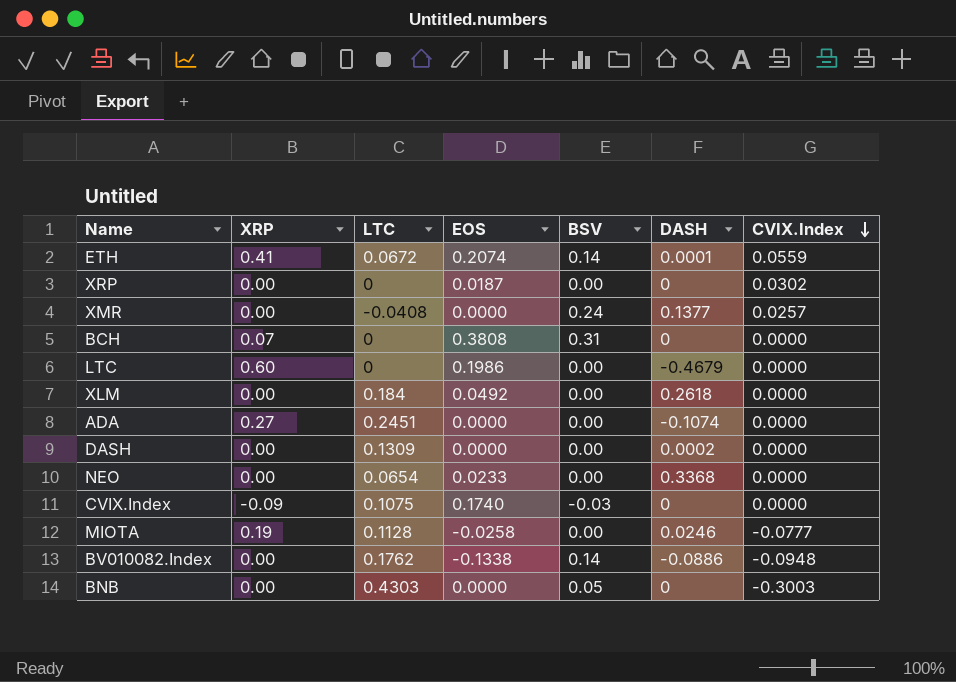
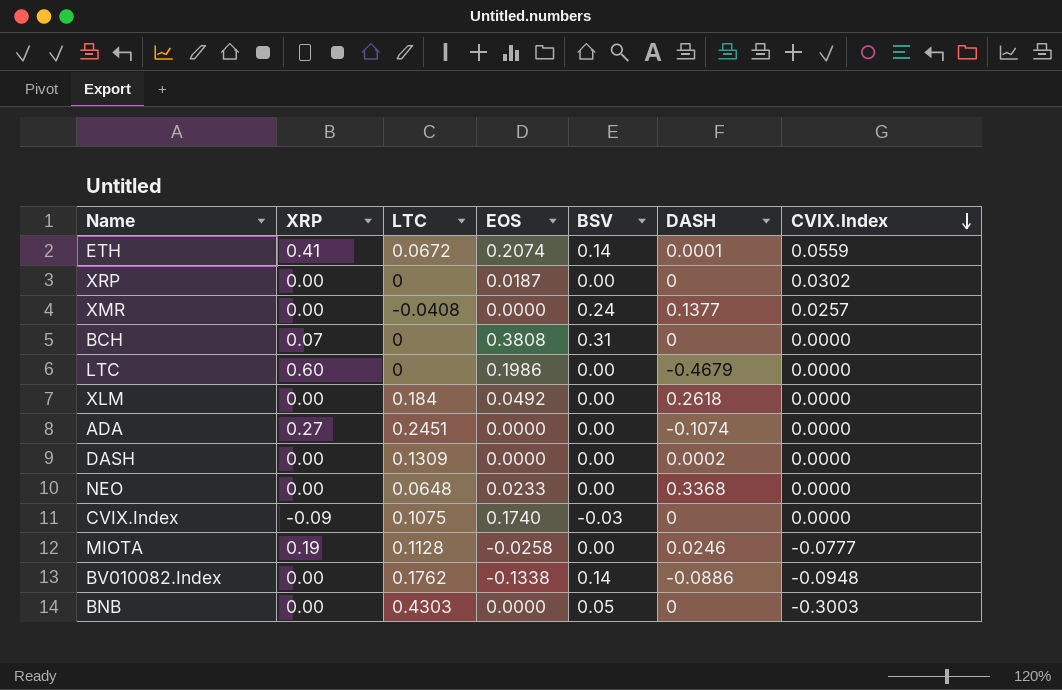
NEO | LTC: 0.0654 -> 0.0648

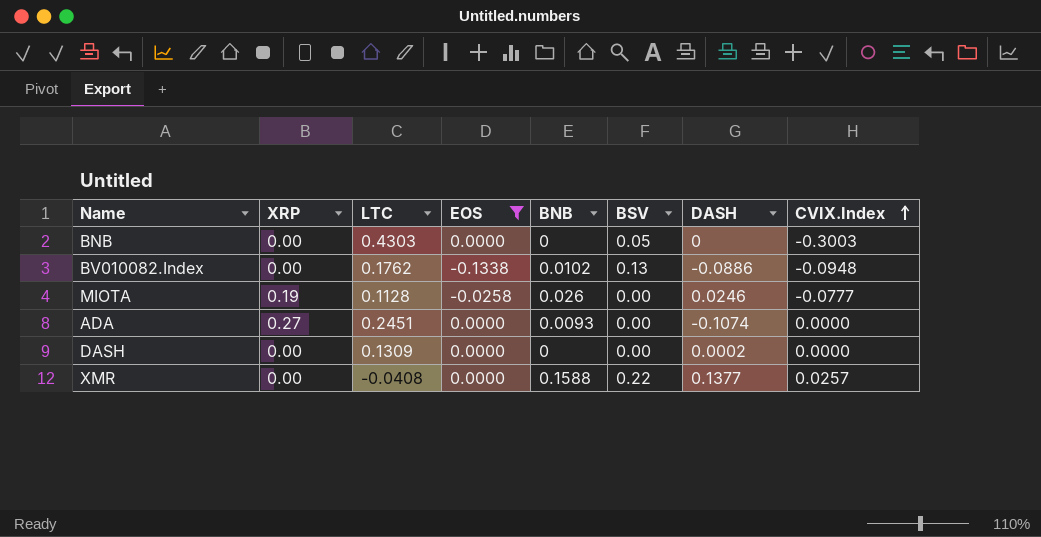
filter: none -> EOS <= 0.0000
row order: CVIX.Index descending -> CVIX.Index ascending
column BNB | position: none -> 5
BV010082.Index | BSV: 0.14 -> 0.13
XMR | BSV: 0.24 -> 0.22

